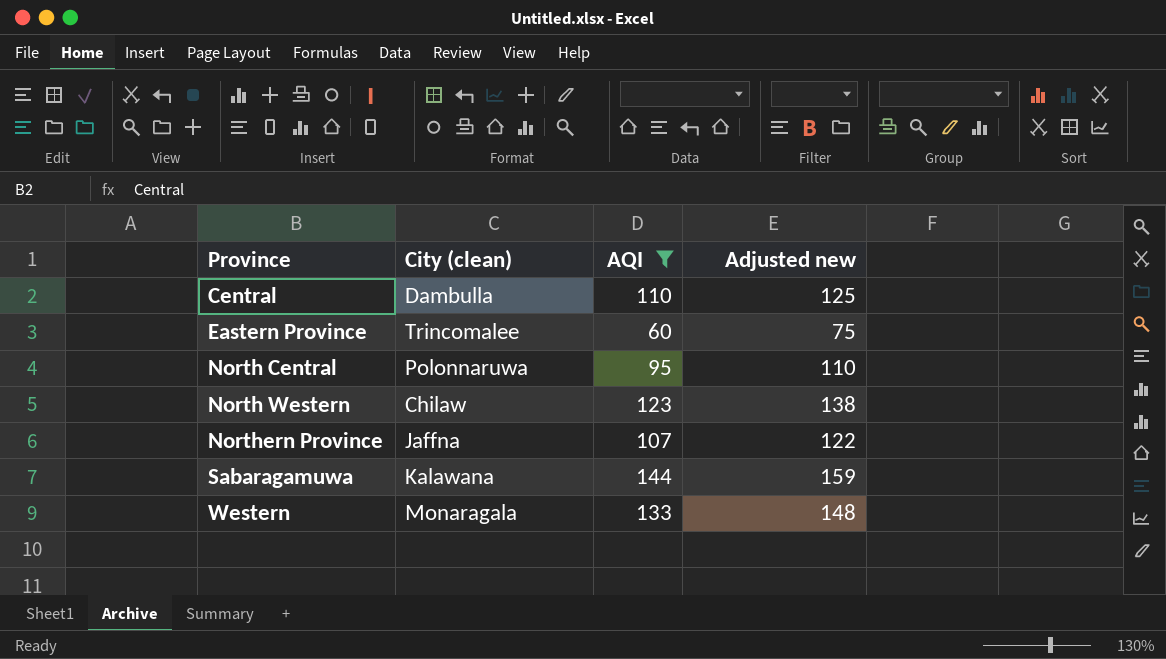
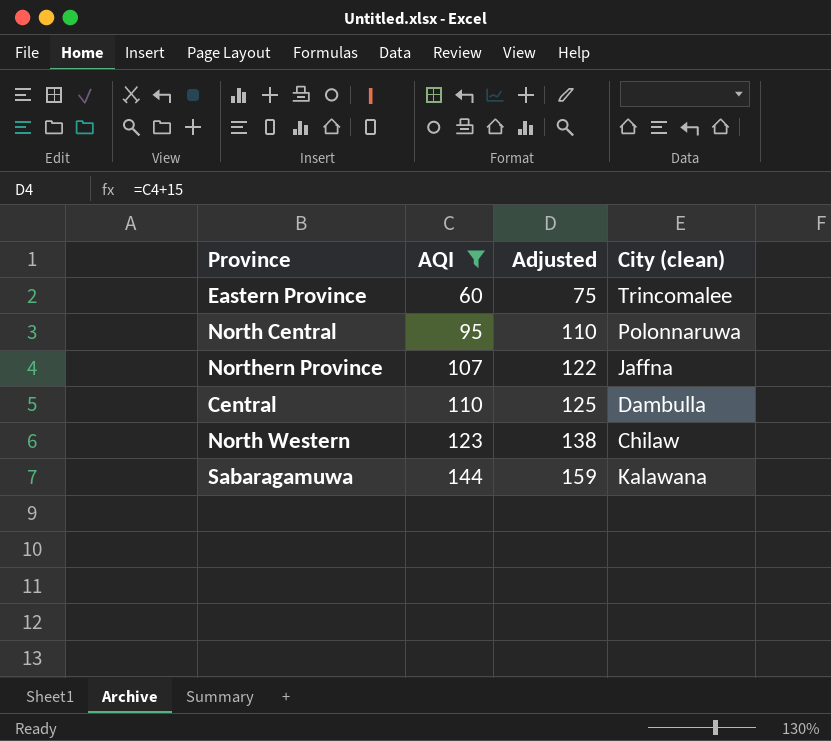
row order: Province ascending -> AQI ascending
column name: Adjusted new -> Adjusted
column City (clean) | position: 2 -> 4
row Western: Monaragala | 133 | 148 -> none

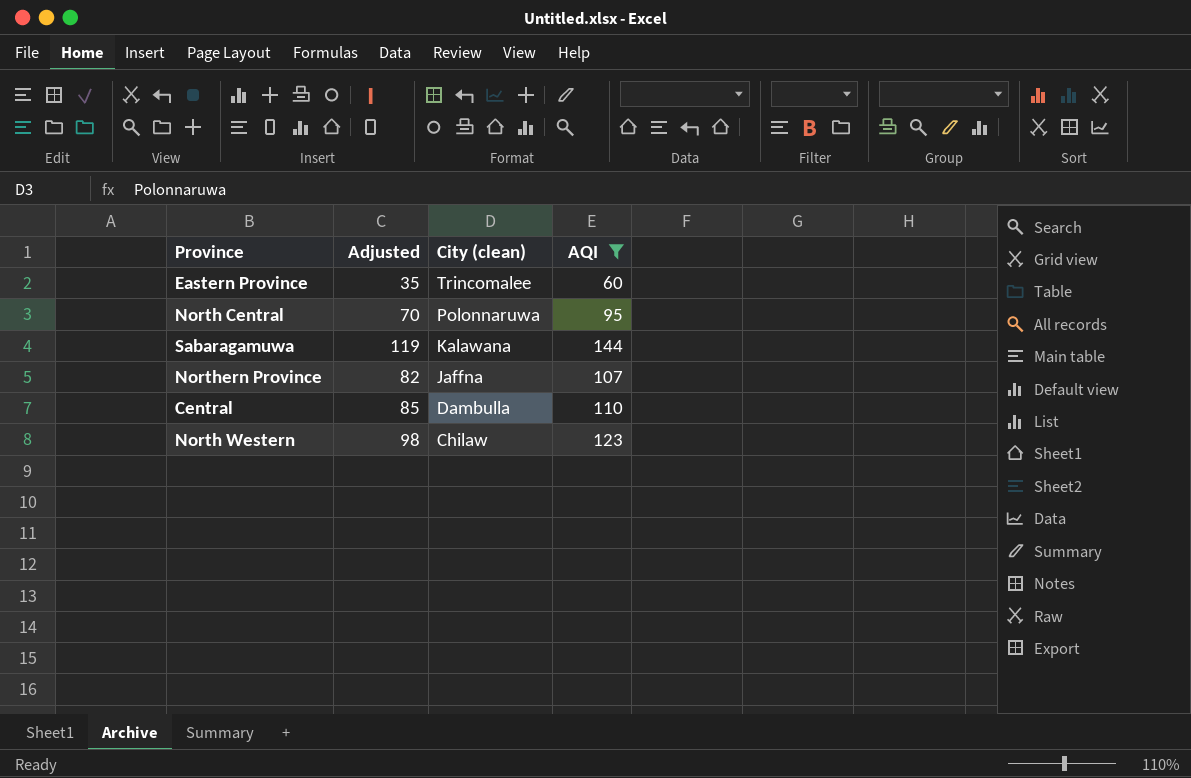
row order: AQI ascending -> City (clean) descending
column Adjusted | formula: [AQI] + 15 -> [AQI] - 25
column AQI | position: 2 -> 4

